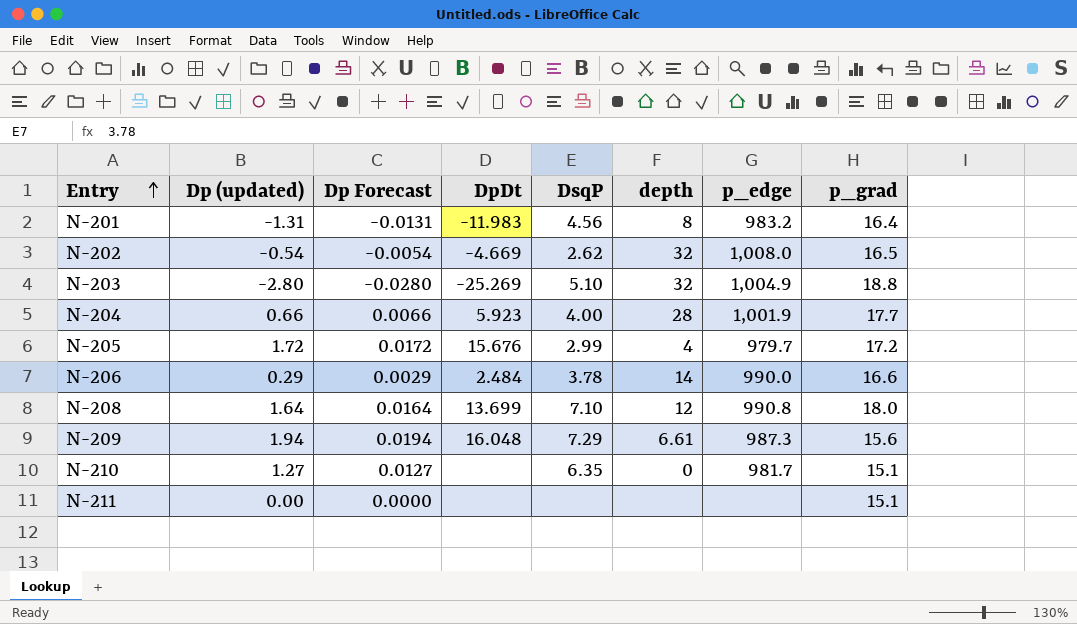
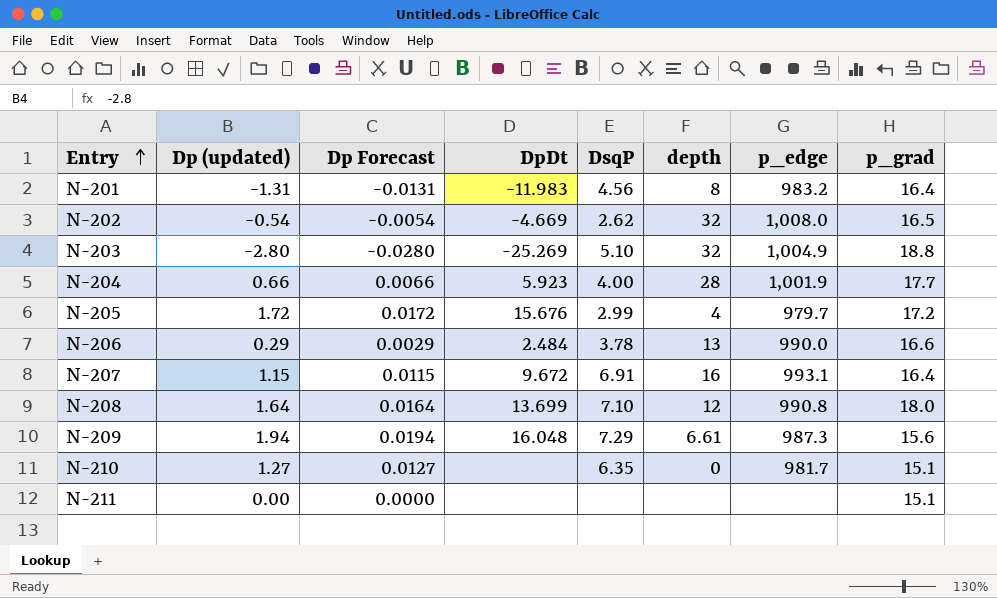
N-206 | depth: 14 -> 13
row N-207: none -> 1.15 | 0.0115 | 9.672 | 6.91 | 16 | 993.1 | 16.4

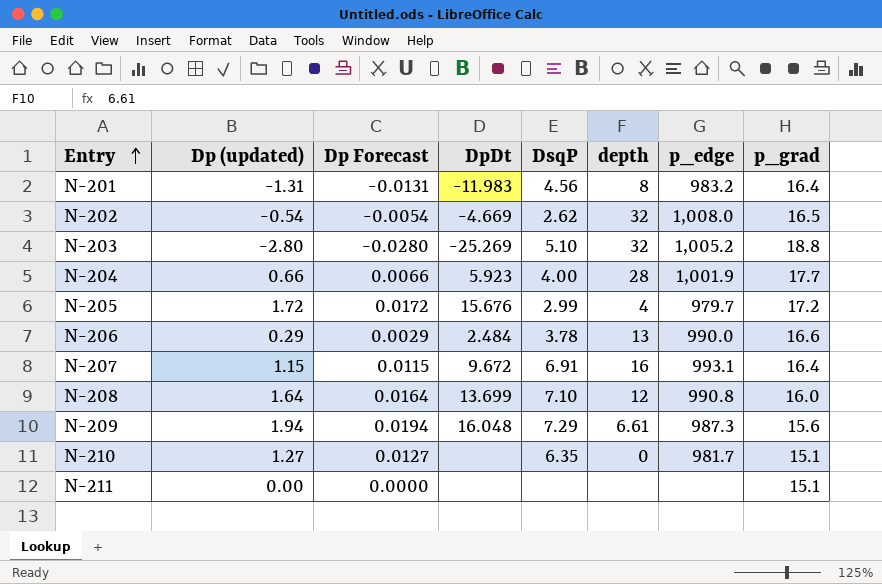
N-203 | p_edge: 1,004.9 -> 1,005.2
N-208 | p_grad: 18.0 -> 16.0

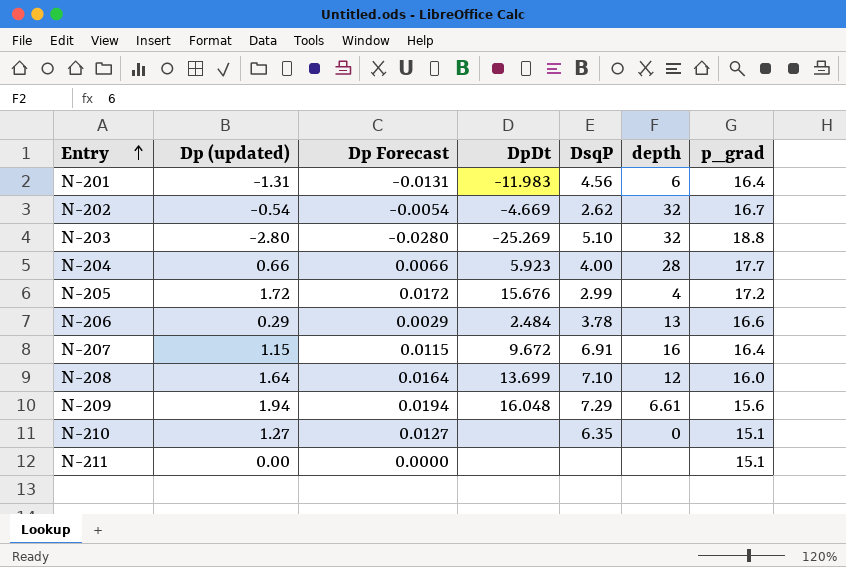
column p_edge | position: 7 -> none
N-201 | depth: 8 -> 6
N-202 | p_grad: 16.5 -> 16.7

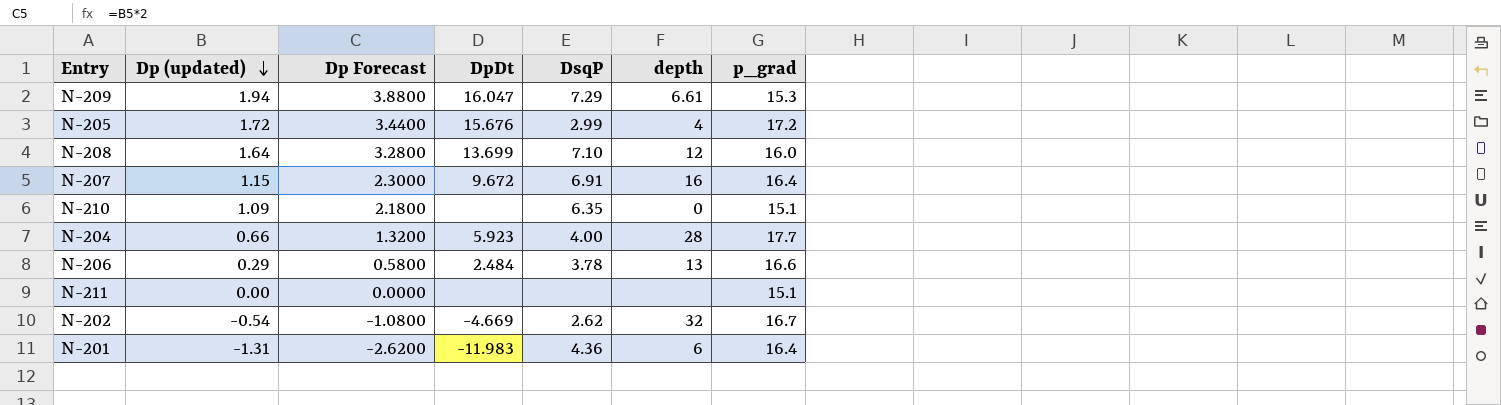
row order: Entry ascending -> Dp (updated) descending
column Dp Forecast | formula: [Dp (updated)] * 0.01 -> [Dp (updated)] * 2
row N-203: -2.80 | -0.0280 | -25.269 | 5.10 | 32 | 18.8 -> none
N-209 | DpDt: 16.048 -> 16.047
N-209 | p_grad: 15.6 -> 15.3
N-210 | Dp (updated): 1.27 -> 1.09
N-201 | DsqP: 4.56 -> 4.36

